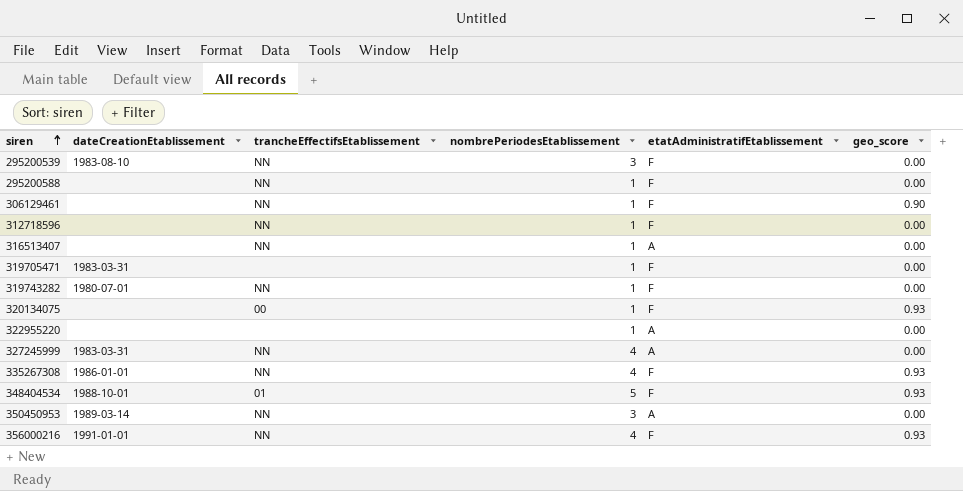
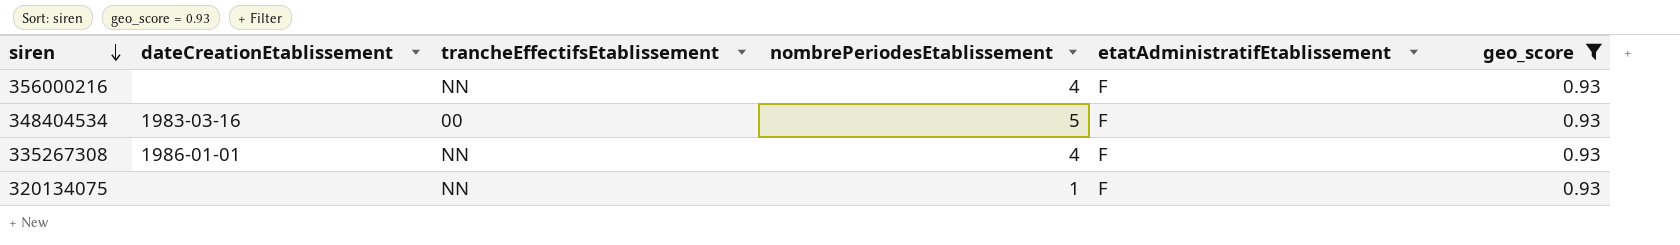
filter: none -> geo_score = 0.93
row order: siren ascending -> siren descending
356000216 | dateCreationEtablissement: 1991-01-01 -> none
348404534 | dateCreationEtablissement: 1988-10-01 -> 1983-03-16
348404534 | trancheEffectifsEtablissement: 01 -> 00
320134075 | trancheEffectifsEtablissement: 00 -> NN

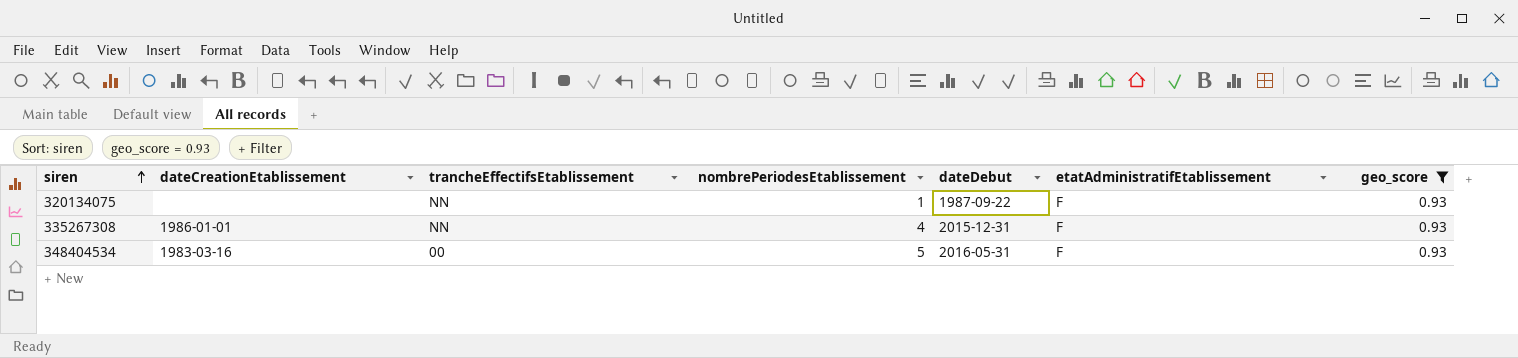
row order: siren descending -> siren ascending
column dateDebut | position: none -> 5
row 356000216: none | NN | 4 | F | 0.93 -> none

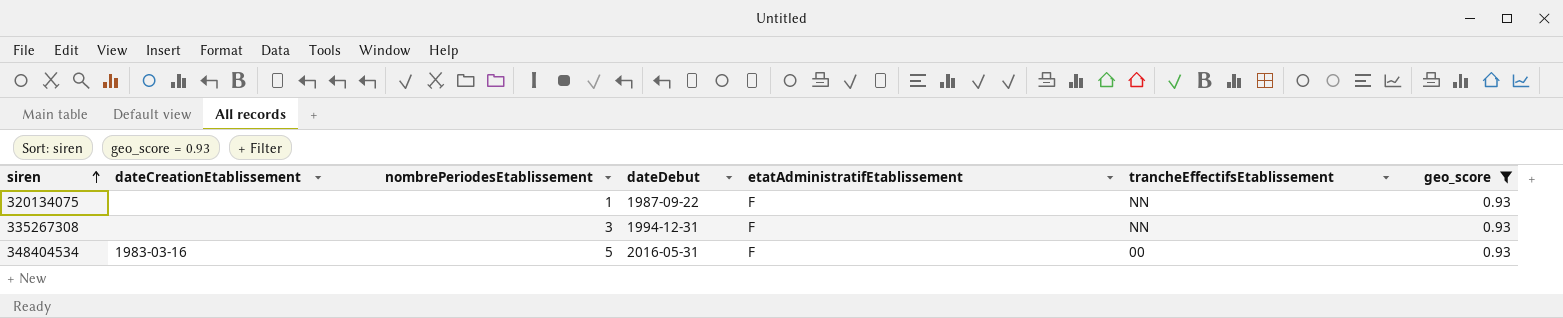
column trancheEffectifsEtablissement | position: 3 -> 6
335267308 | dateCreationEtablissement: 1986-01-01 -> none
335267308 | nombrePeriodesEtablissement: 4 -> 3
335267308 | dateDebut: 2015-12-31 -> 1994-12-31

